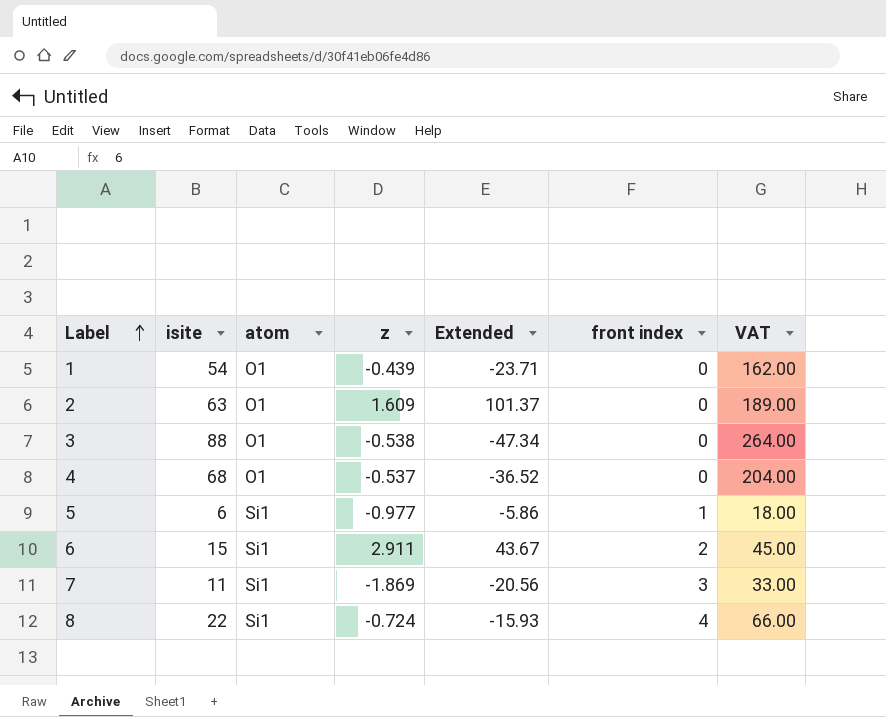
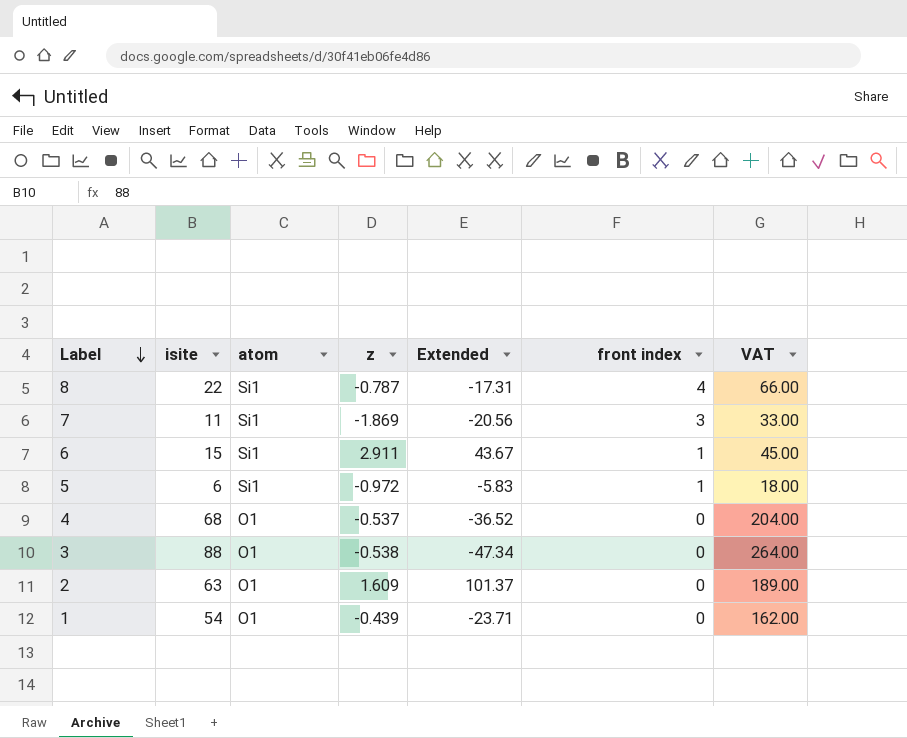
row order: Label ascending -> Label descending
8 | z: -0.724 -> -0.787
8 | Extended: -15.93 -> -17.31
6 | front index: 2 -> 1
5 | z: -0.977 -> -0.972
5 | Extended: -5.86 -> -5.83

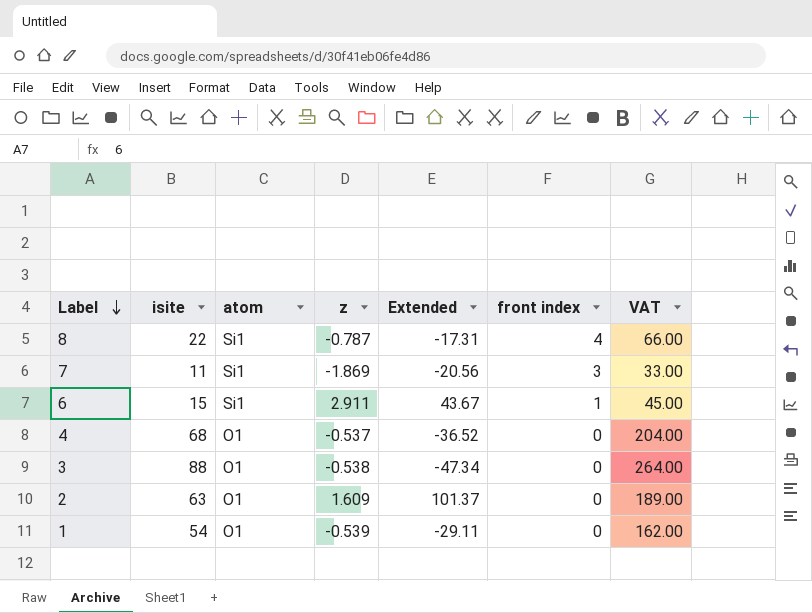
row 5: 6 | Si1 | -0.972 | -5.83 | 1 | 18.00 -> none
1 | z: -0.439 -> -0.539
1 | Extended: -23.71 -> -29.11

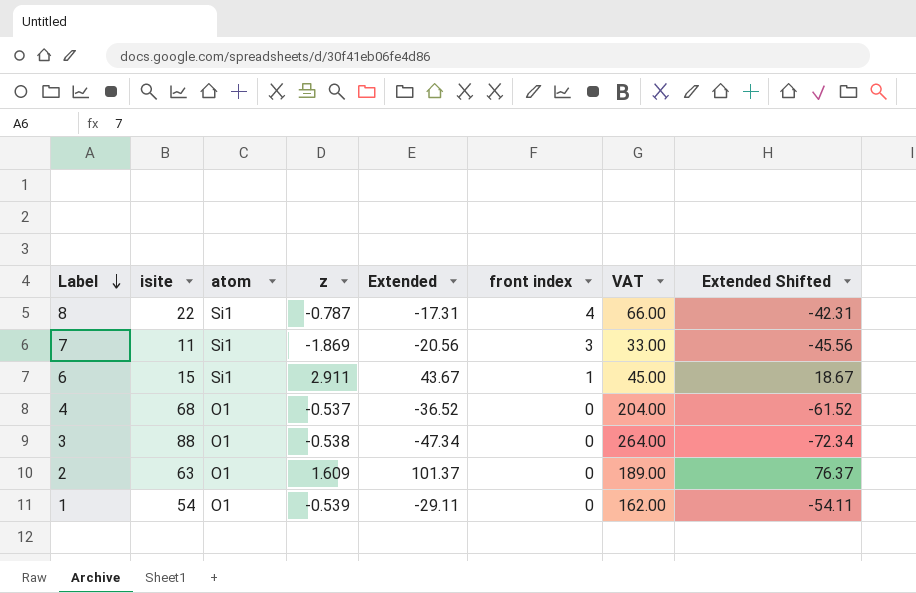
column Extended Shifted | formula: none -> [Extended] - 25

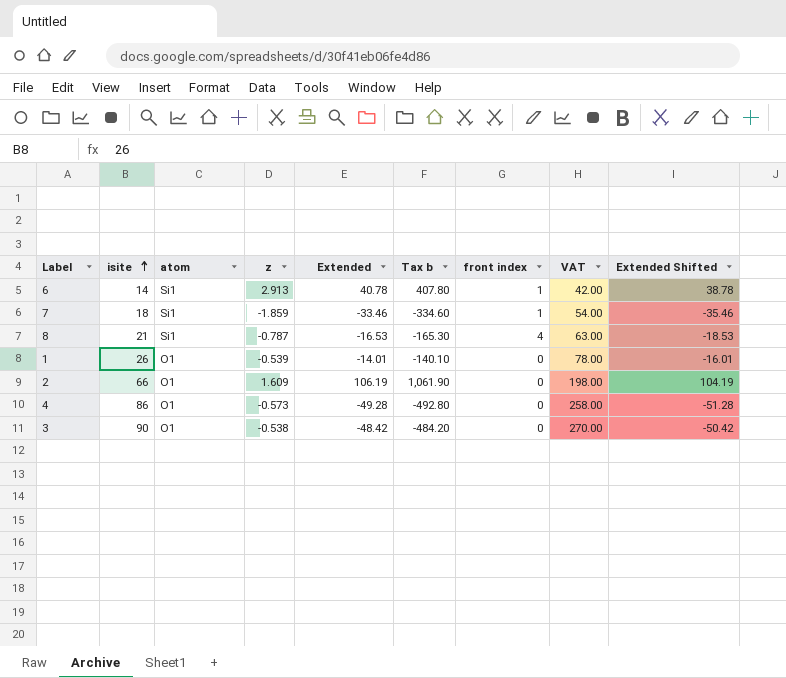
row order: Label descending -> isite ascending
column Tax b | formula: none -> [Extended] * 10
column Extended Shifted | formula: [Extended] - 25 -> [Extended] - 2
6 | isite: 15 -> 14
6 | z: 2.911 -> 2.913
6 | Extended: 43.67 -> 40.78
6 | VAT: 45.00 -> 42.00
7 | isite: 11 -> 18
7 | z: -1.869 -> -1.859
7 | Extended: -20.56 -> -33.46
7 | front index: 3 -> 1
7 | VAT: 33.00 -> 54.00
8 | isite: 22 -> 21
8 | Extended: -17.31 -> -16.53
8 | VAT: 66.00 -> 63.00
1 | isite: 54 -> 26
1 | Extended: -29.11 -> -14.01
1 | VAT: 162.00 -> 78.00
2 | isite: 63 -> 66
2 | Extended: 101.37 -> 106.19
2 | VAT: 189.00 -> 198.00
4 | isite: 68 -> 86
4 | z: -0.537 -> -0.573
4 | Extended: -36.52 -> -49.28
4 | VAT: 204.00 -> 258.00
3 | isite: 88 -> 90
3 | Extended: -47.34 -> -48.42
3 | VAT: 264.00 -> 270.00

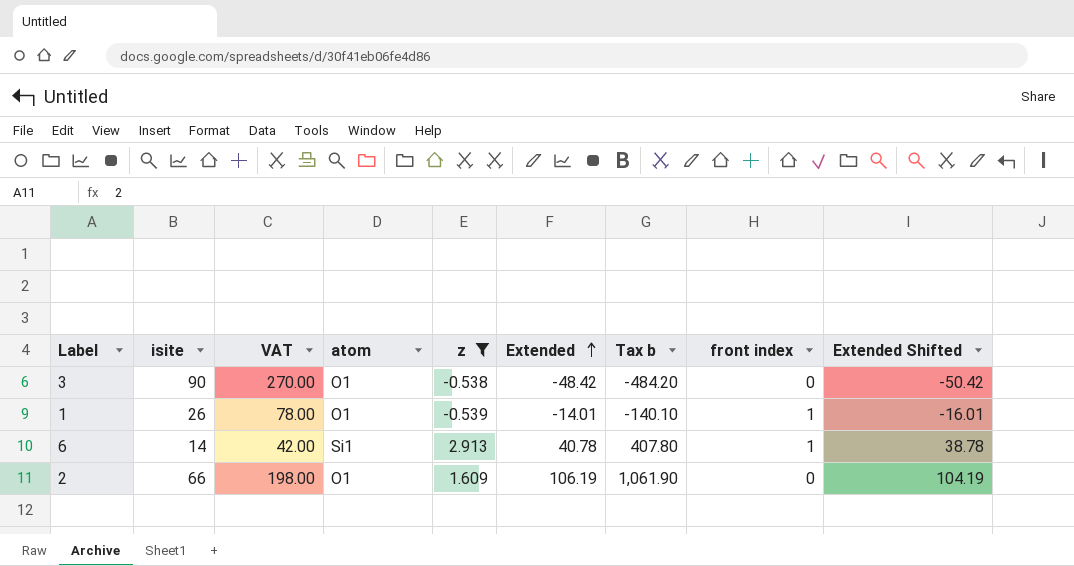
filter: none -> z >= -0.539
row order: isite ascending -> Extended ascending
column VAT | position: 8 -> 3
1 | front index: 0 -> 1

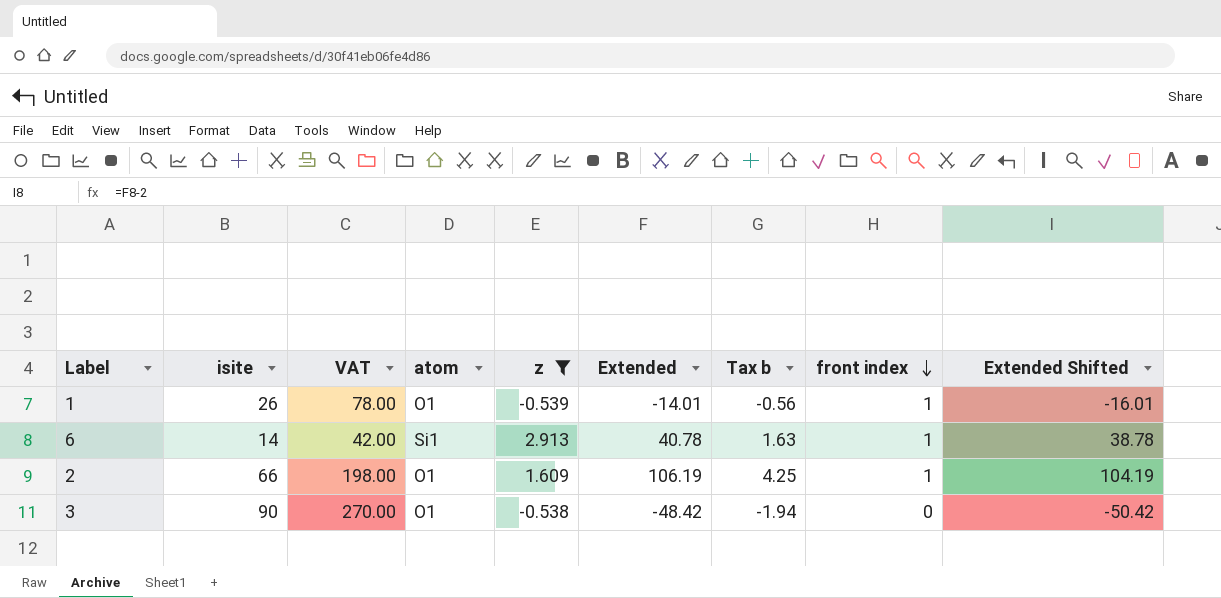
row order: Extended ascending -> front index descending
column Tax b | formula: [Extended] * 10 -> [Extended] * 0.04
2 | front index: 0 -> 1

